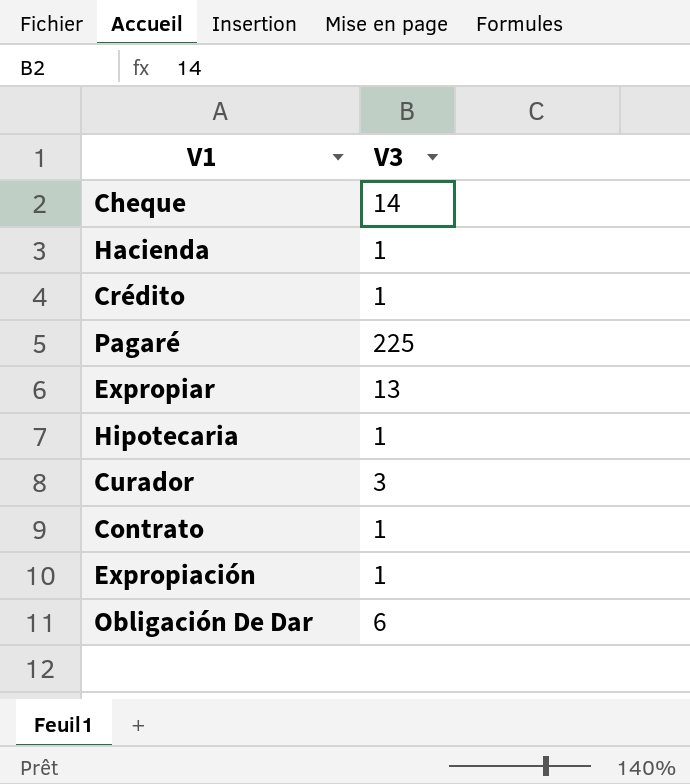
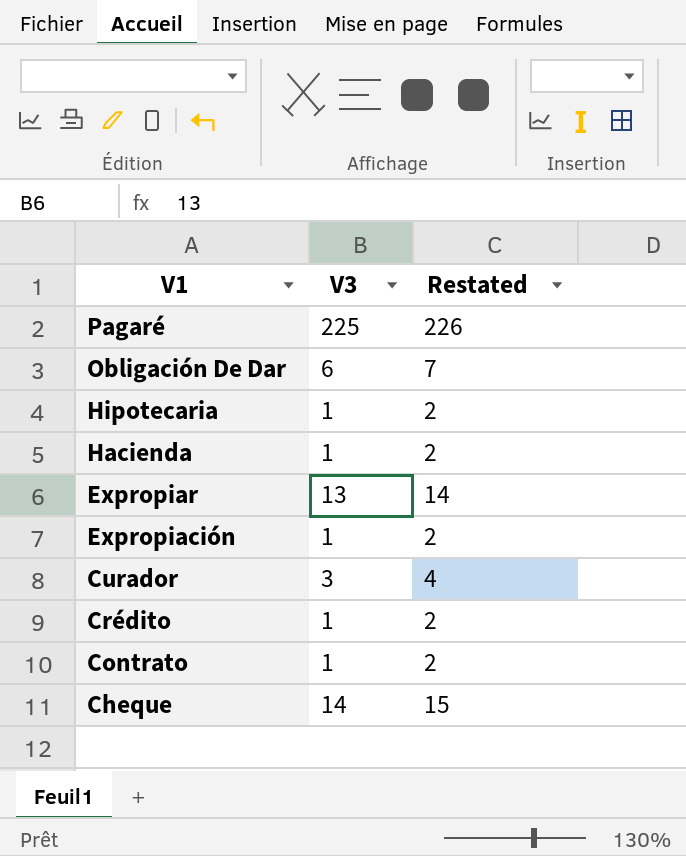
row order: none -> V1 descending
column Restated | formula: none -> [V3] + 1

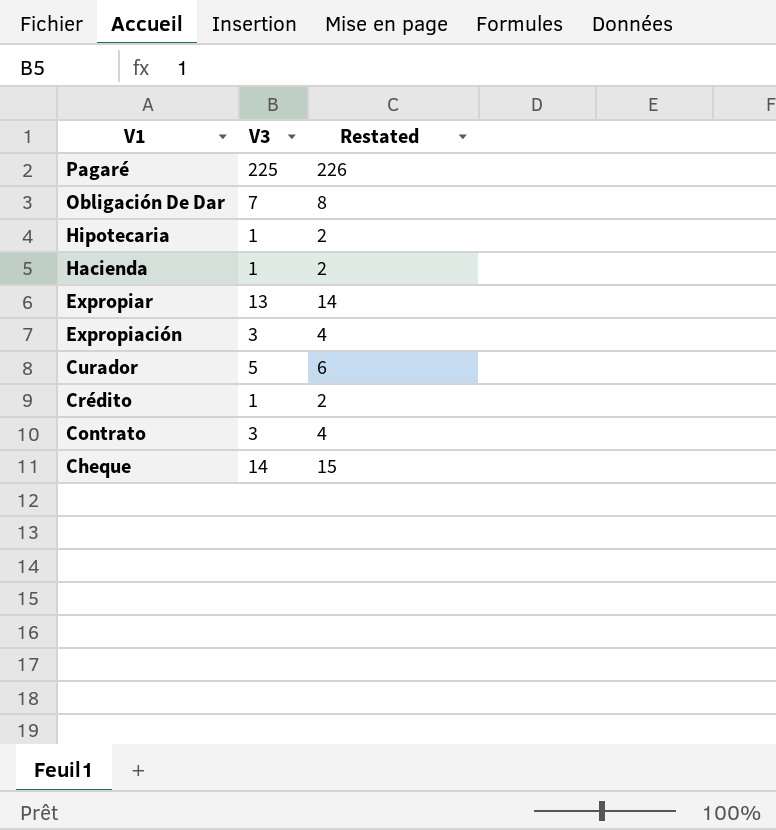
Obligación De Dar | V3: 6 -> 7
Obligación De Dar | Restated: 7 -> 8
Expropiación | V3: 1 -> 3
Expropiación | Restated: 2 -> 4
Curador | V3: 3 -> 5
Curador | Restated: 4 -> 6
Contrato | V3: 1 -> 3
Contrato | Restated: 2 -> 4

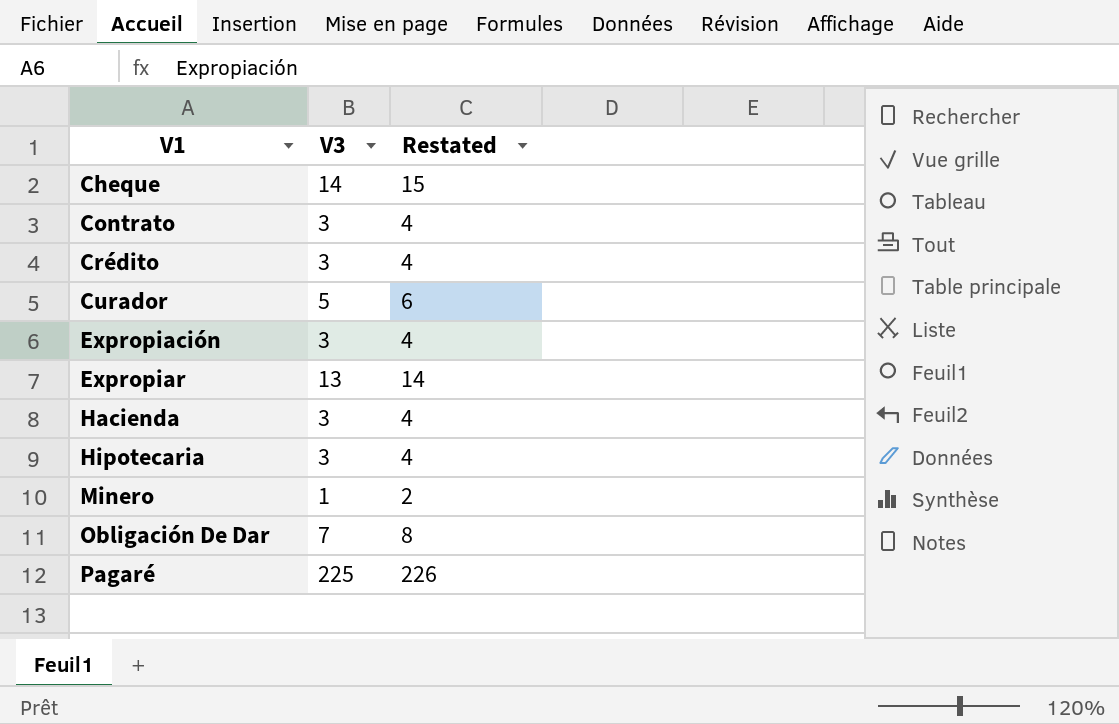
row order: V1 descending -> V1 ascending
Crédito | V3: 1 -> 3
Crédito | Restated: 2 -> 4
Hacienda | V3: 1 -> 3
Hacienda | Restated: 2 -> 4
Hipotecaria | V3: 1 -> 3
Hipotecaria | Restated: 2 -> 4
row Minero: none -> 1 | 2

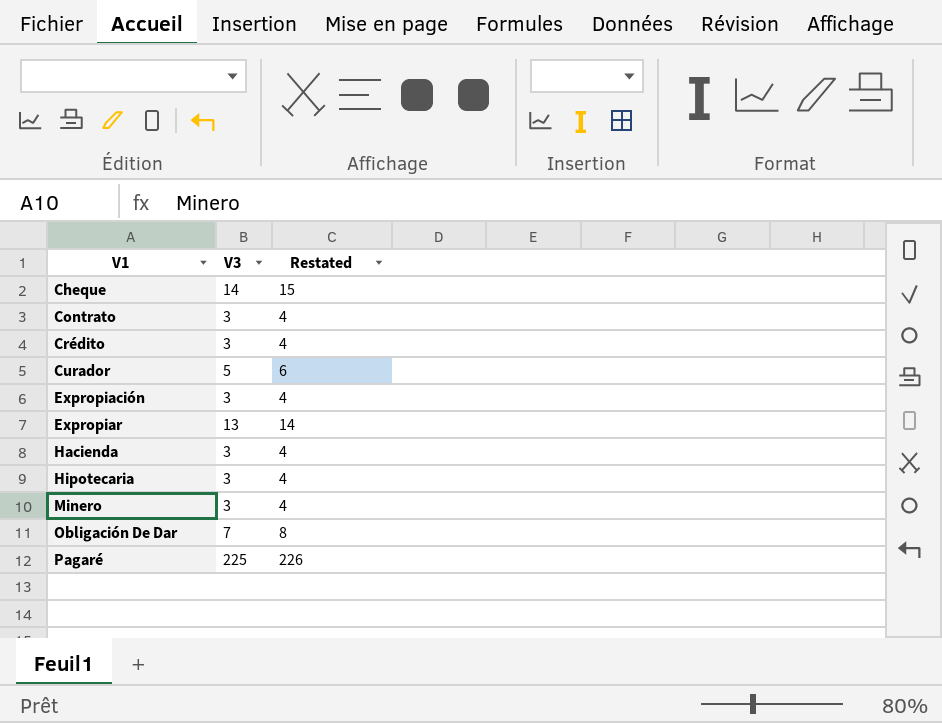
Minero | V3: 1 -> 3
Minero | Restated: 2 -> 4

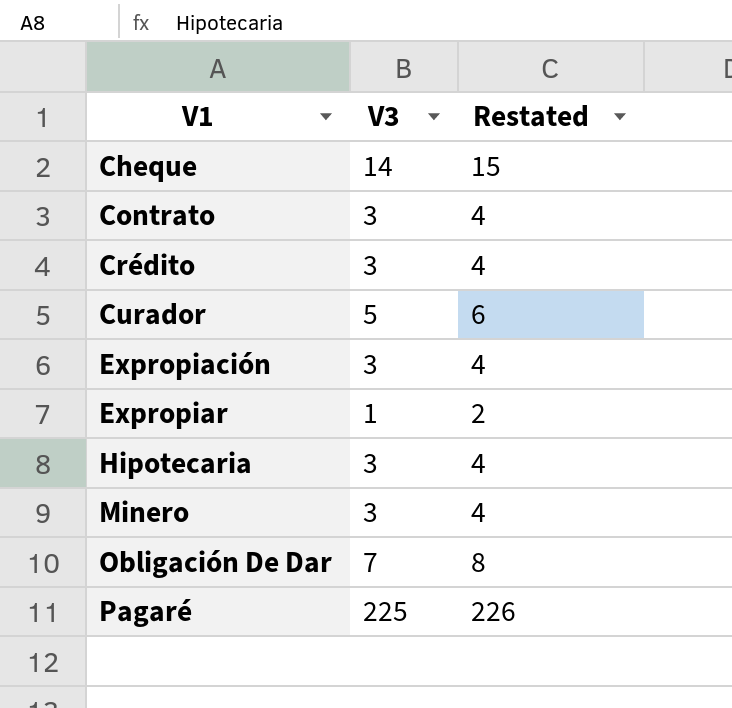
row Hacienda: 3 | 4 -> none
Expropiar | V3: 13 -> 1
Expropiar | Restated: 14 -> 2

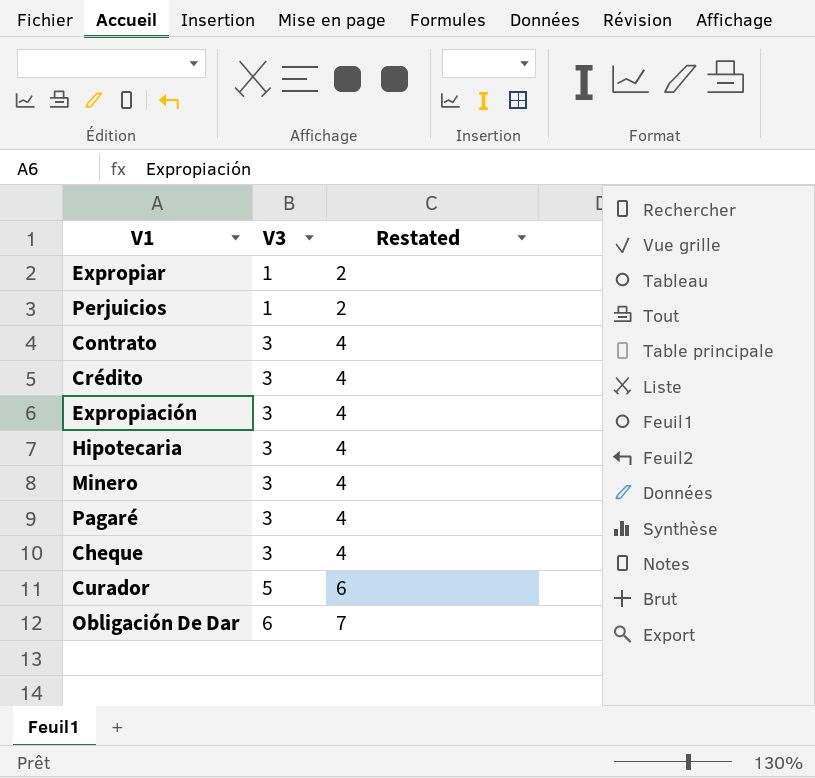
row order: V1 ascending -> V3 ascending
row Perjuicios: none -> 1 | 2
Pagaré | V3: 225 -> 3
Pagaré | Restated: 226 -> 4
Cheque | V3: 14 -> 3
Cheque | Restated: 15 -> 4
Obligación De Dar | V3: 7 -> 6
Obligación De Dar | Restated: 8 -> 7

